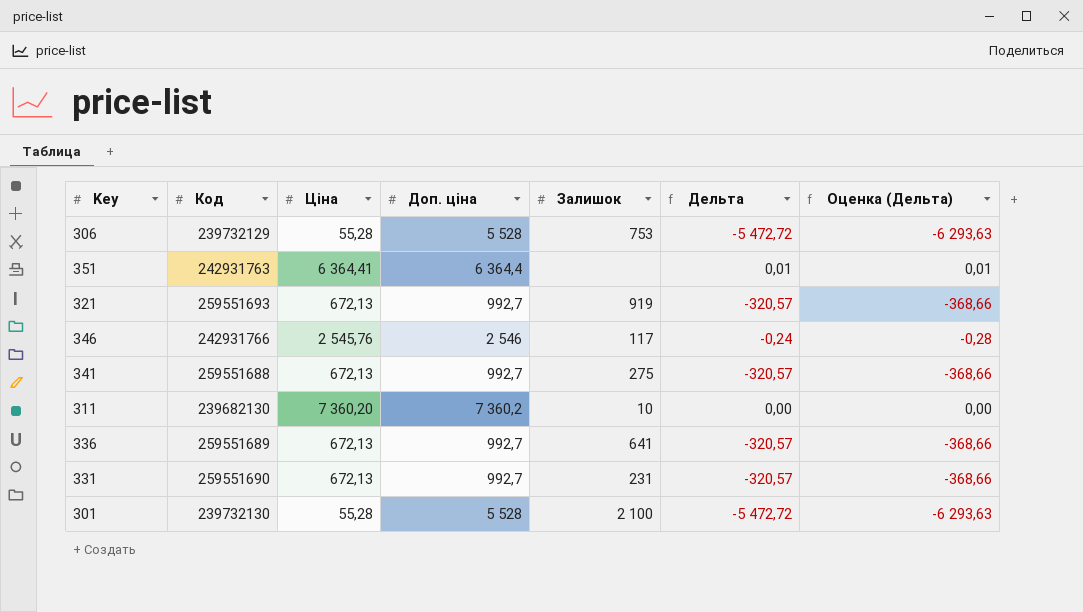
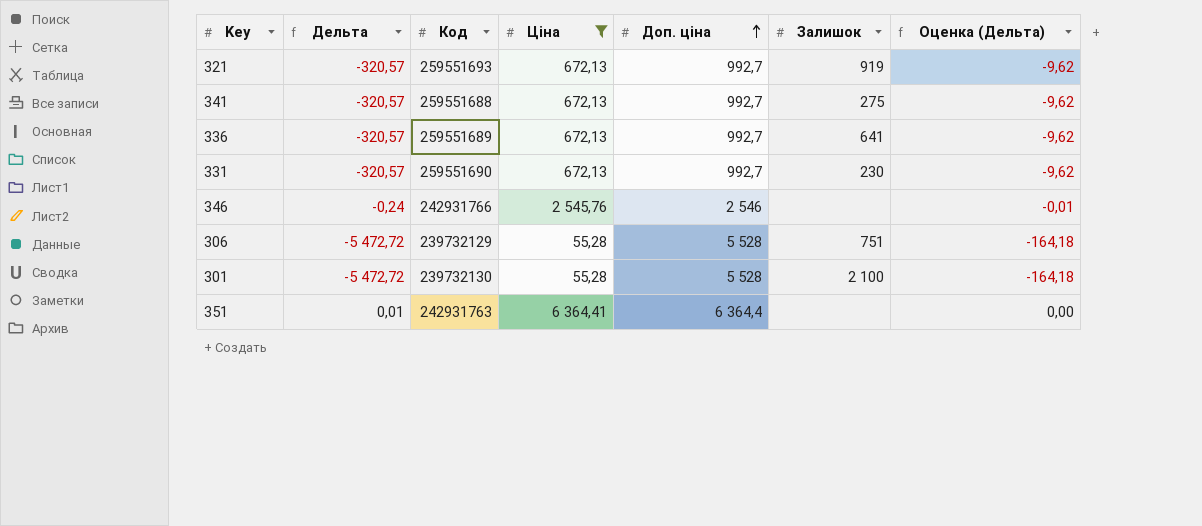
filter: none -> Ціна != 7 360,20
row order: none -> Доп. ціна ascending
column Дельта | position: 6 -> 2
column Оценка (Дельта) | formula: [Дельта] * 1,15 -> [Дельта] * 0,03
331 | Залишок: 231 -> 230
346 | Залишок: 117 -> none
306 | Залишок: 753 -> 751

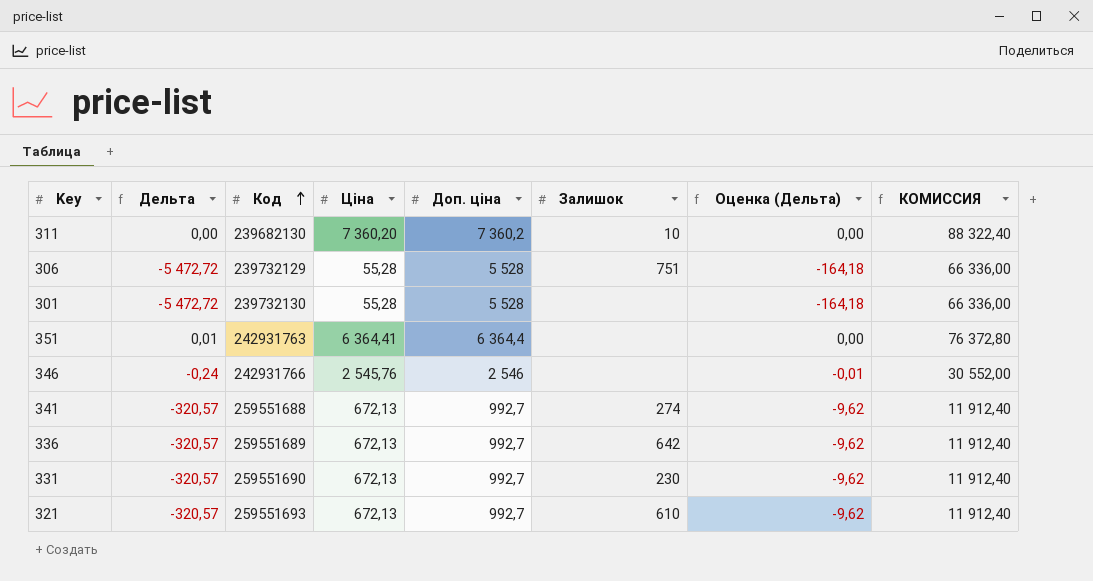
filter: Ціна != 7 360,20 -> none
row order: Доп. ціна ascending -> Код ascending
column КОМИССИЯ | formula: none -> [Доп. ціна] * 12
301 | Залишок: 2 100 -> none
341 | Залишок: 275 -> 274
336 | Залишок: 641 -> 642
321 | Залишок: 919 -> 610

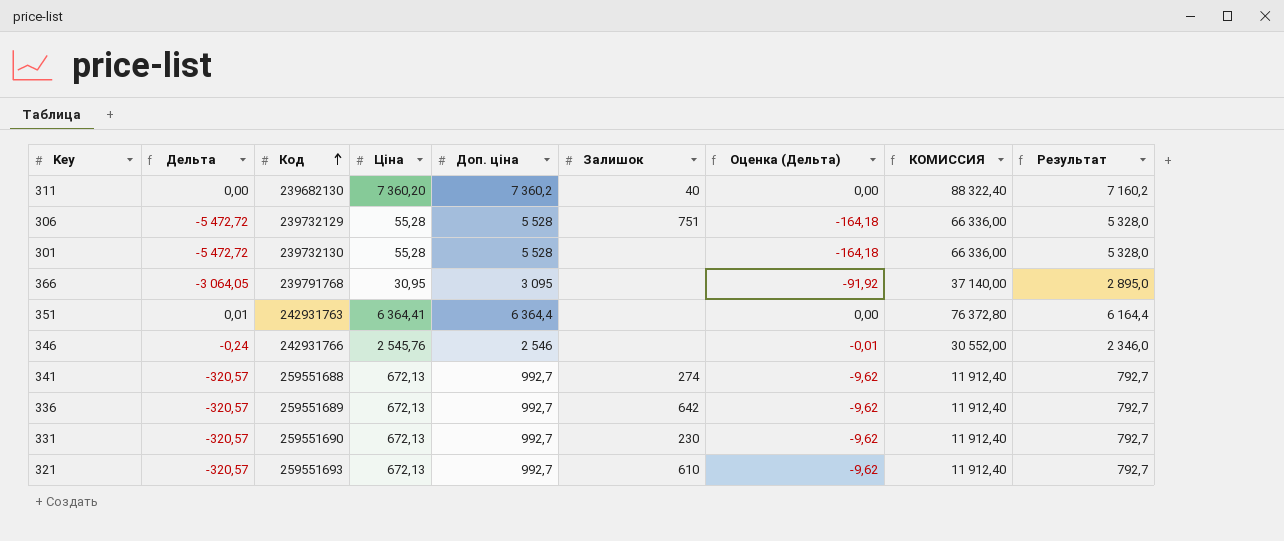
column Результат | formula: none -> [Доп. ціна] - 200
311 | Залишок: 10 -> 40
row 366: none -> -3 064,05 | 239791768 | 30,95 | 3 095 | none | -91,92 | 37 140,00 | 2 895,0

